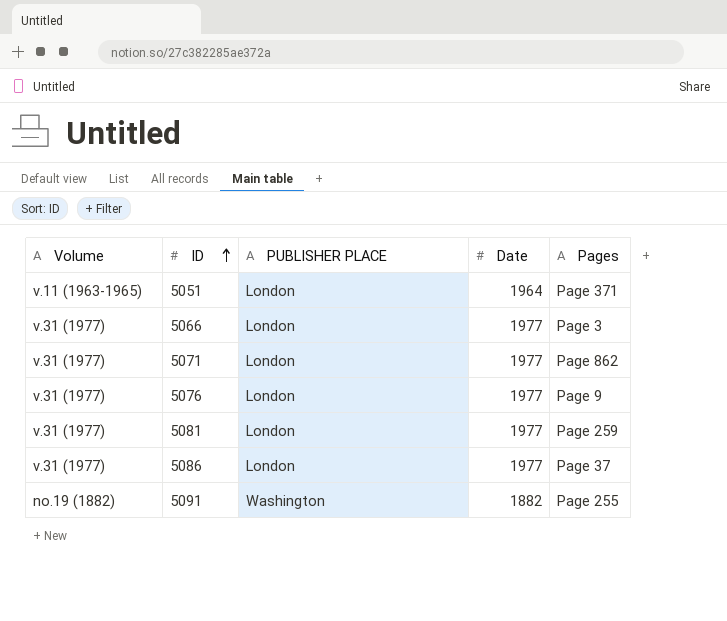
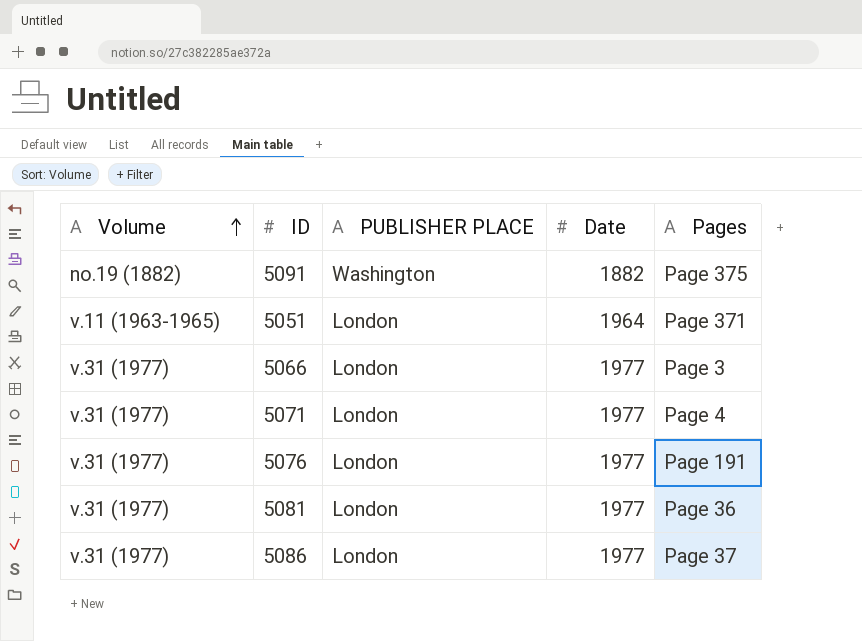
row order: ID ascending -> Volume ascending
5091 | Pages: Page 255 -> Page 375
5071 | Pages: Page 862 -> Page 4
5076 | Pages: Page 9 -> Page 191
5081 | Pages: Page 259 -> Page 36

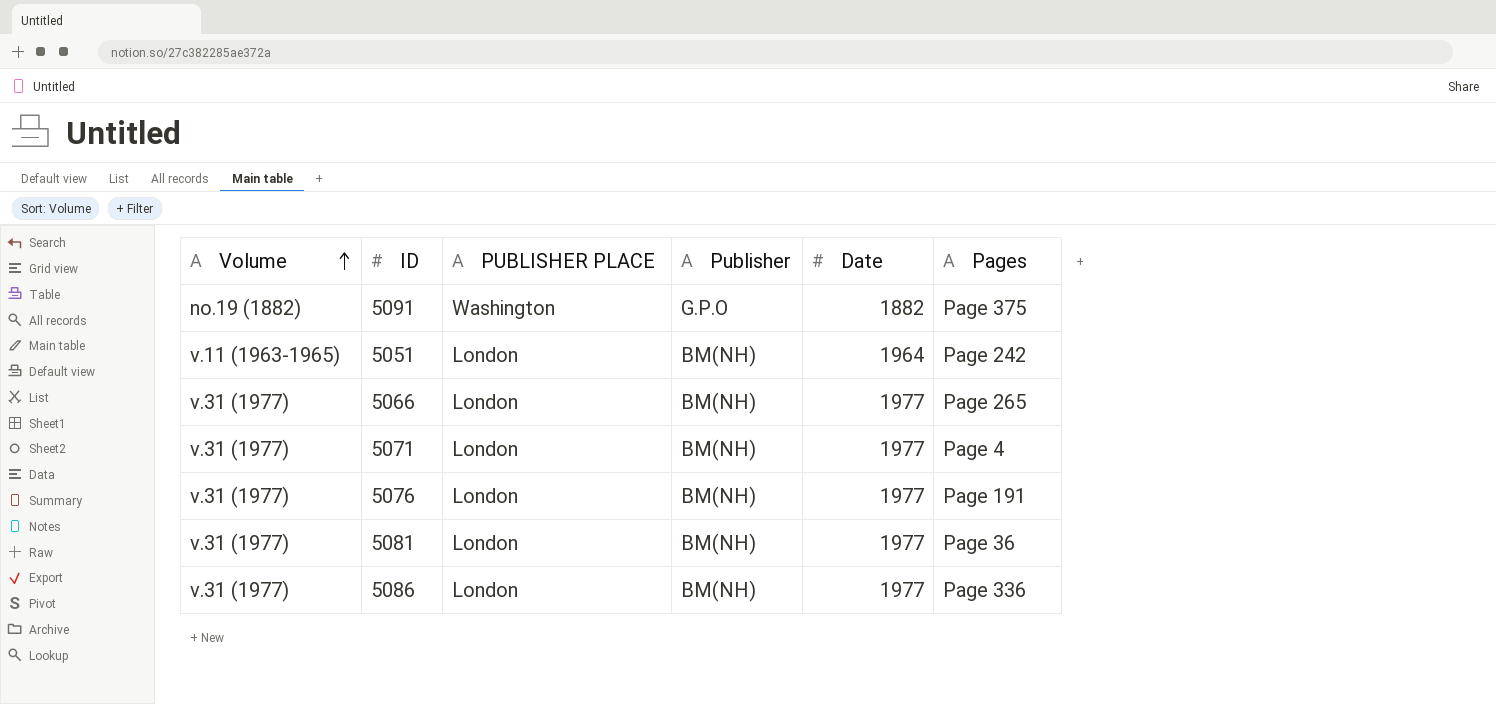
column Publisher | position: none -> 4
5051 | Pages: Page 371 -> Page 242
5066 | Pages: Page 3 -> Page 265
5086 | Pages: Page 37 -> Page 336

